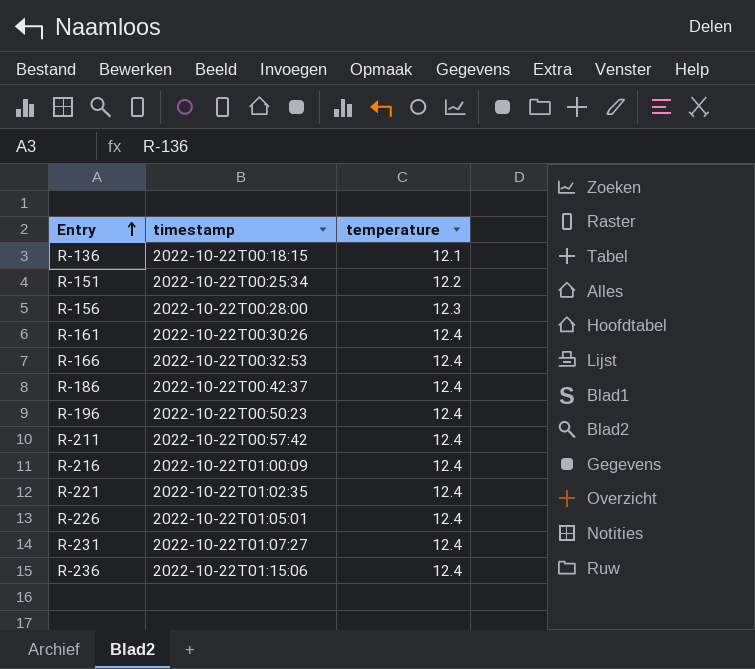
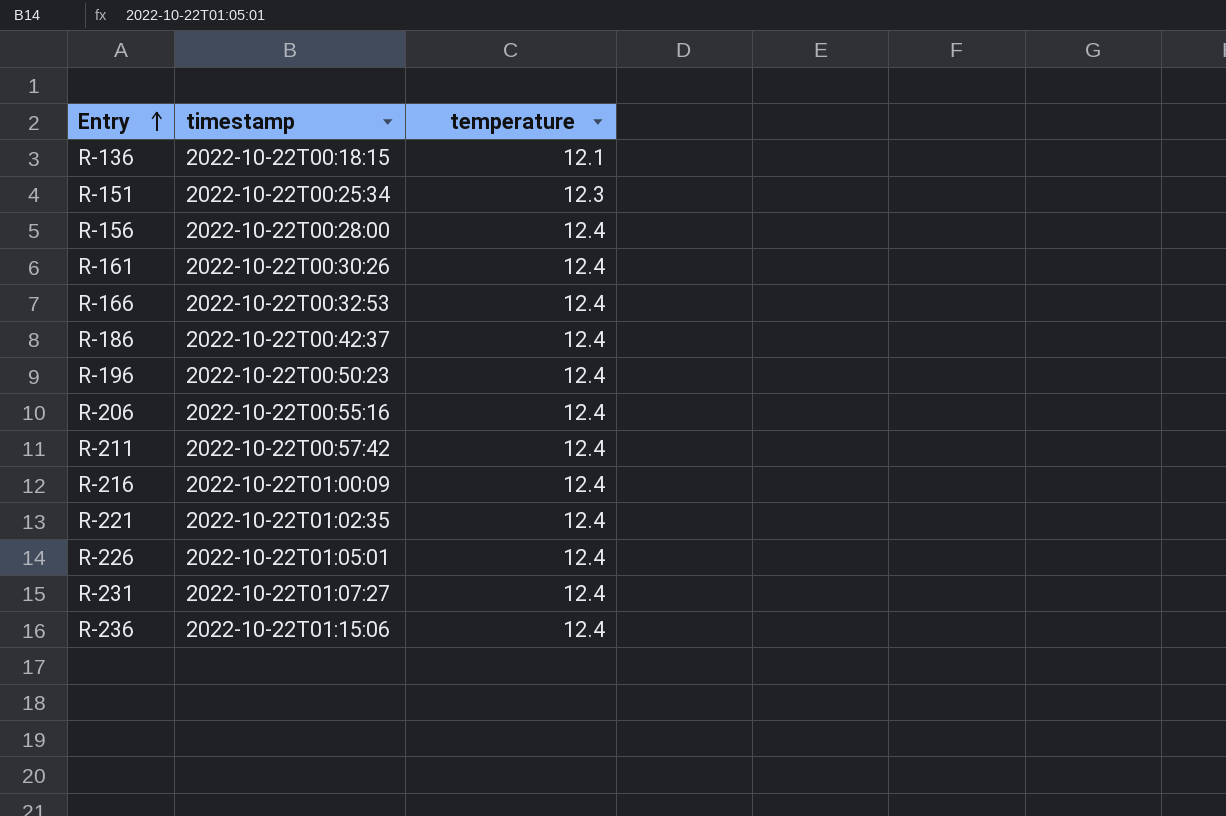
R-151 | temperature: 12.2 -> 12.3
R-156 | temperature: 12.3 -> 12.4
row R-206: none -> 2022-10-22T00:55:16 | 12.4

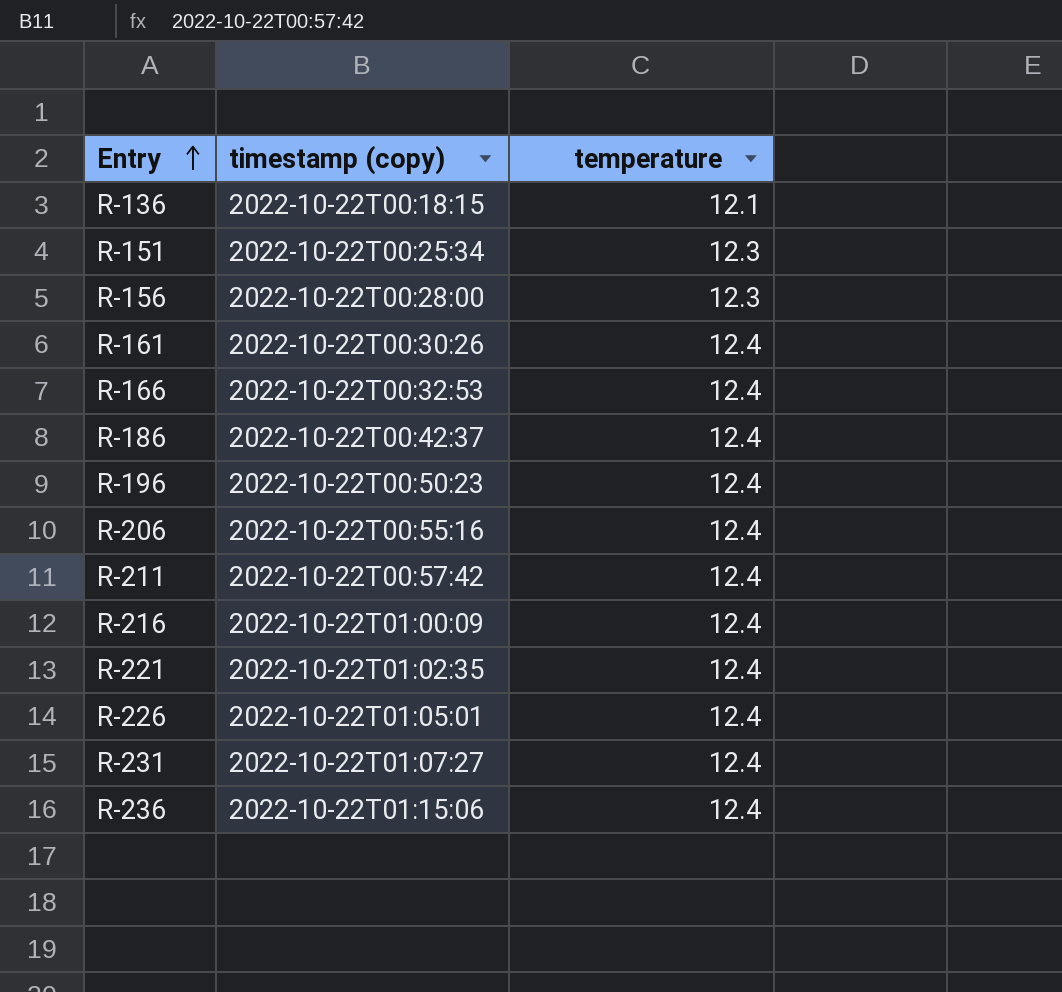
column name: timestamp -> timestamp (copy)
R-156 | temperature: 12.4 -> 12.3

